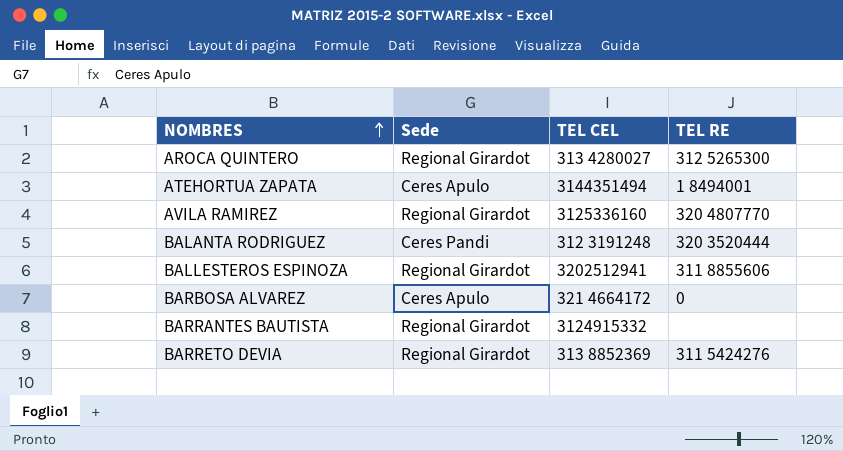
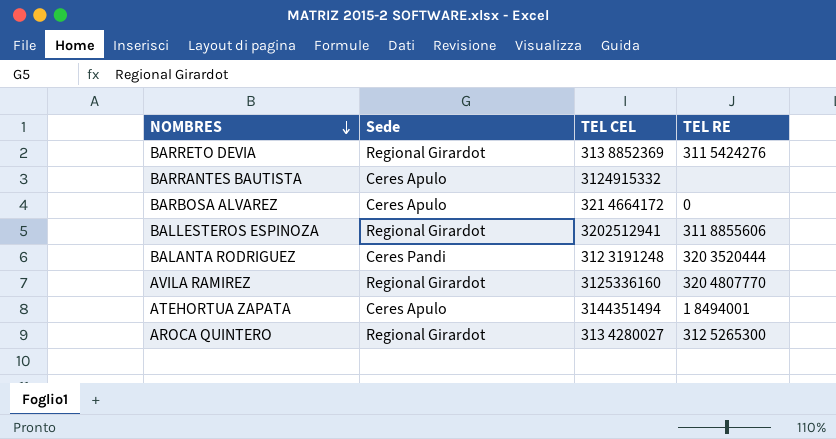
row order: NOMBRES ascending -> NOMBRES descending
BARRANTES BAUTISTA | Sede: Regional Girardot -> Ceres Apulo

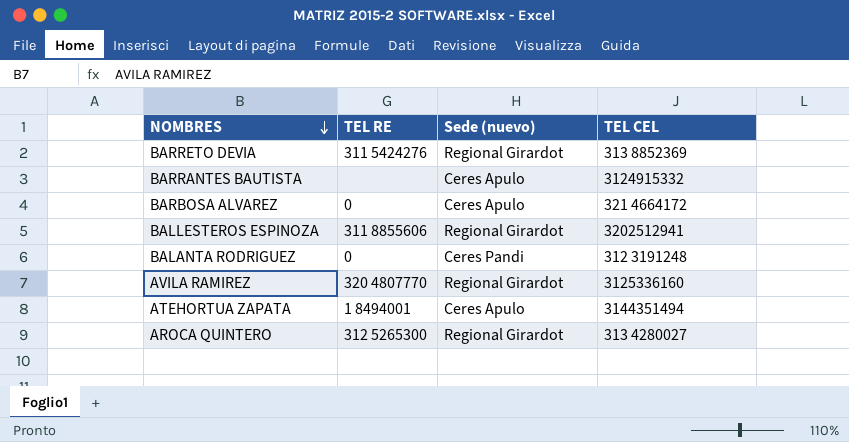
column TEL RE | position: 4 -> 2
column name: Sede -> Sede (nuevo)
BALANTA RODRIGUEZ | TEL RE: 320 3520444 -> 0

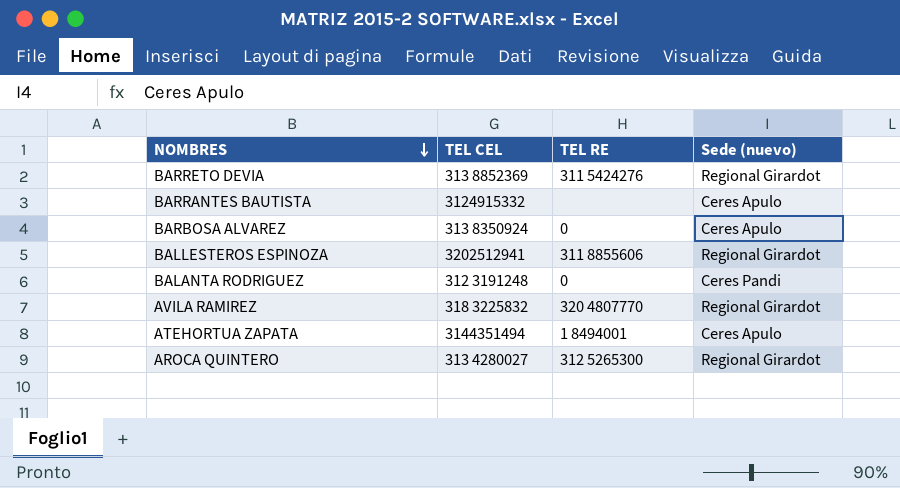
column TEL CEL | position: 4 -> 2
BARBOSA ALVAREZ | TEL CEL: 321 4664172 -> 313 8350924
AVILA RAMIREZ | TEL CEL: 3125336160 -> 318 3225832

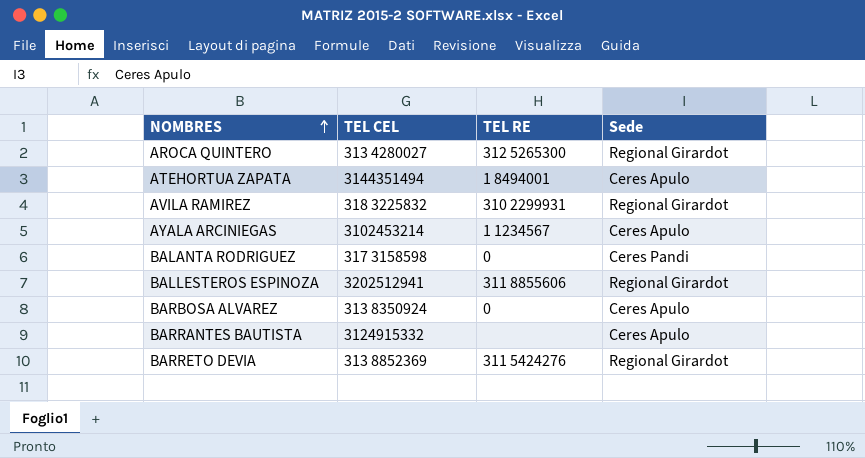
row order: NOMBRES descending -> NOMBRES ascending
column name: Sede (nuevo) -> Sede
AVILA RAMIREZ | TEL RE: 320 4807770 -> 310 2299931
row AYALA ARCINIEGAS: none -> 3102453214 | 1 1234567 | Ceres Apulo
BALANTA RODRIGUEZ | TEL CEL: 312 3191248 -> 317 3158598

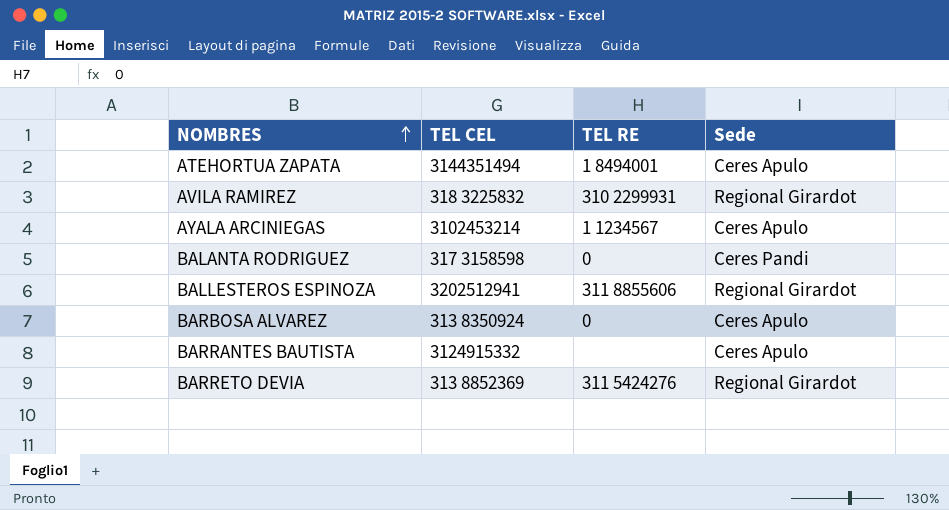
row AROCA QUINTERO: 313 4280027 | 312 5265300 | Regional Girardot -> none

